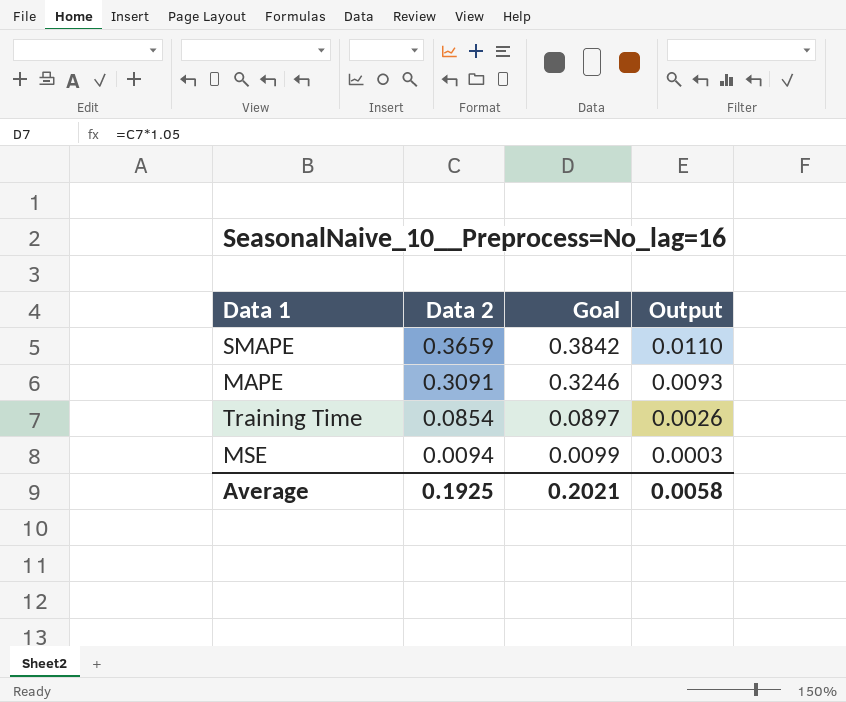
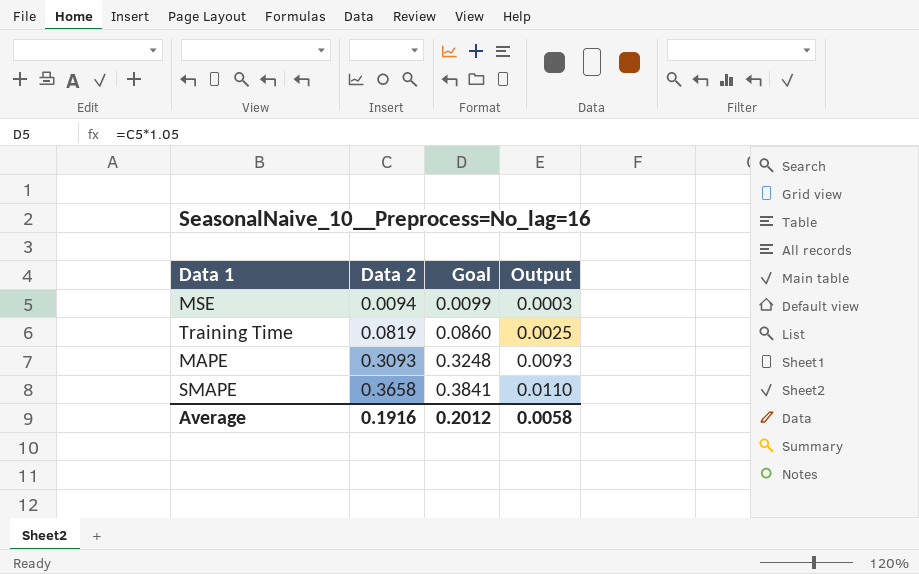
row order: Data 2 descending -> Data 2 ascending
Training Time | Data 2: 0.0854 -> 0.0819
Training Time | Goal: 0.0897 -> 0.0860
Training Time | Output: 0.0026 -> 0.0025
MAPE | Data 2: 0.3091 -> 0.3093
MAPE | Goal: 0.3246 -> 0.3248
SMAPE | Data 2: 0.3659 -> 0.3658
SMAPE | Goal: 0.3842 -> 0.3841
Average | Data 2: 0.1925 -> 0.1916
Average | Goal: 0.2021 -> 0.2012

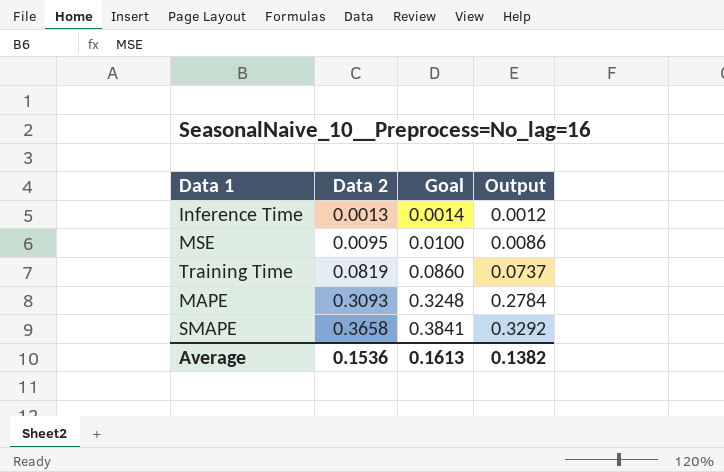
column Output | formula: [Data 2] * 0.03 -> [Data 2] * 0.9
row Inference Time: none -> 0.0013 | 0.0014 | 0.0012
MSE | Data 2: 0.0094 -> 0.0095
MSE | Goal: 0.0099 -> 0.0100
Average | Data 2: 0.1916 -> 0.1536
Average | Goal: 0.2012 -> 0.1613
Average | Output: 0.0058 -> 0.1382

